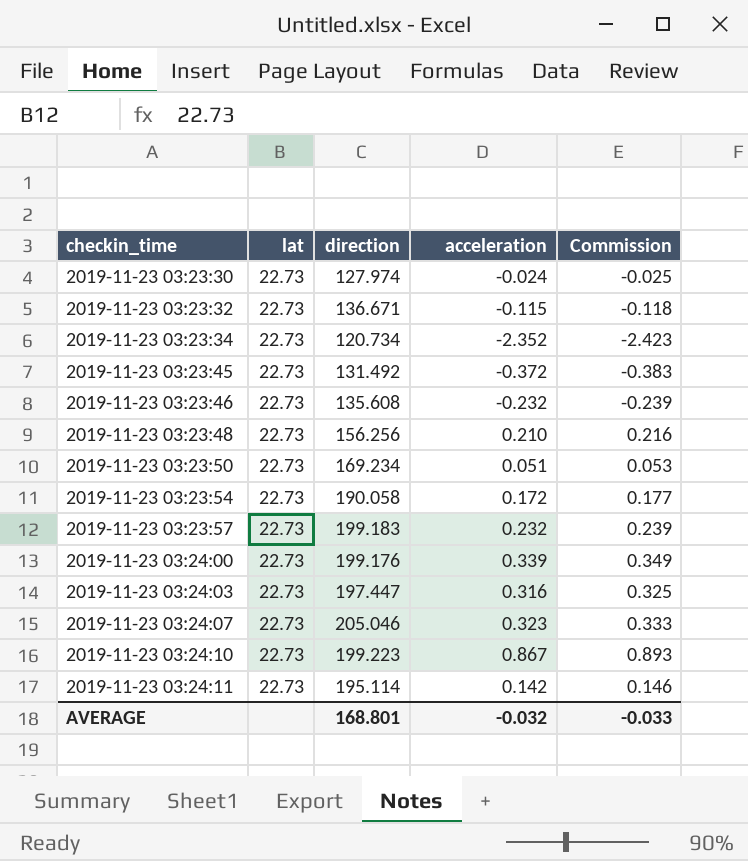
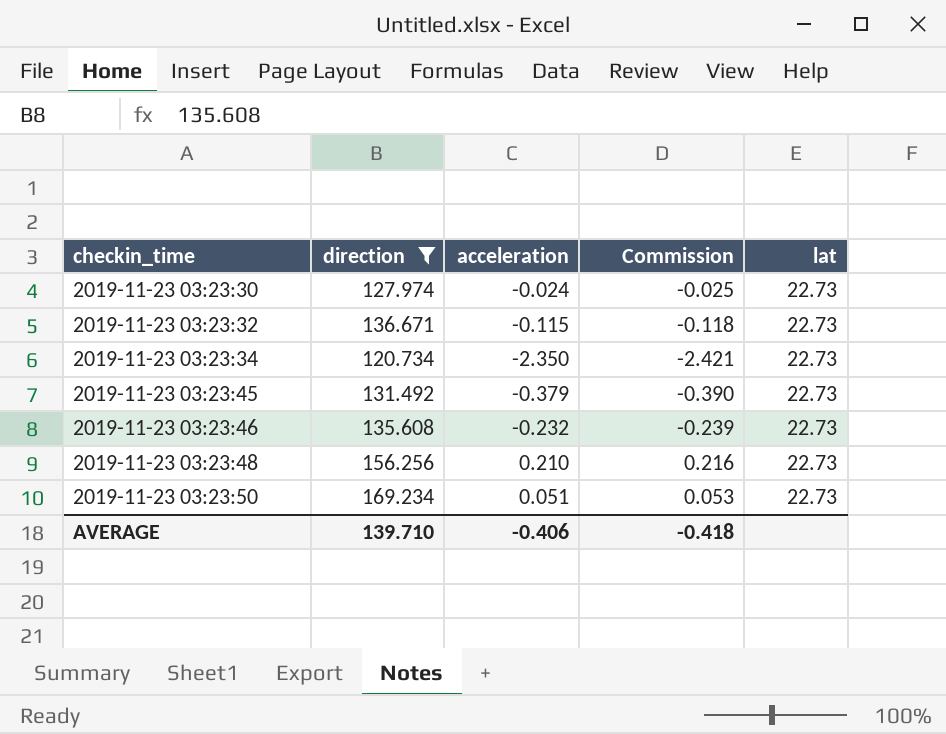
filter: none -> direction <= 169.234
column lat | position: 2 -> 5
2019-11-23 03:23:34 | acceleration: -2.352 -> -2.350
2019-11-23 03:23:34 | Commission: -2.423 -> -2.421
2019-11-23 03:23:45 | acceleration: -0.372 -> -0.379
2019-11-23 03:23:45 | Commission: -0.383 -> -0.390
AVERAGE | direction: 168.801 -> 139.710
AVERAGE | acceleration: -0.032 -> -0.406
AVERAGE | Commission: -0.033 -> -0.418

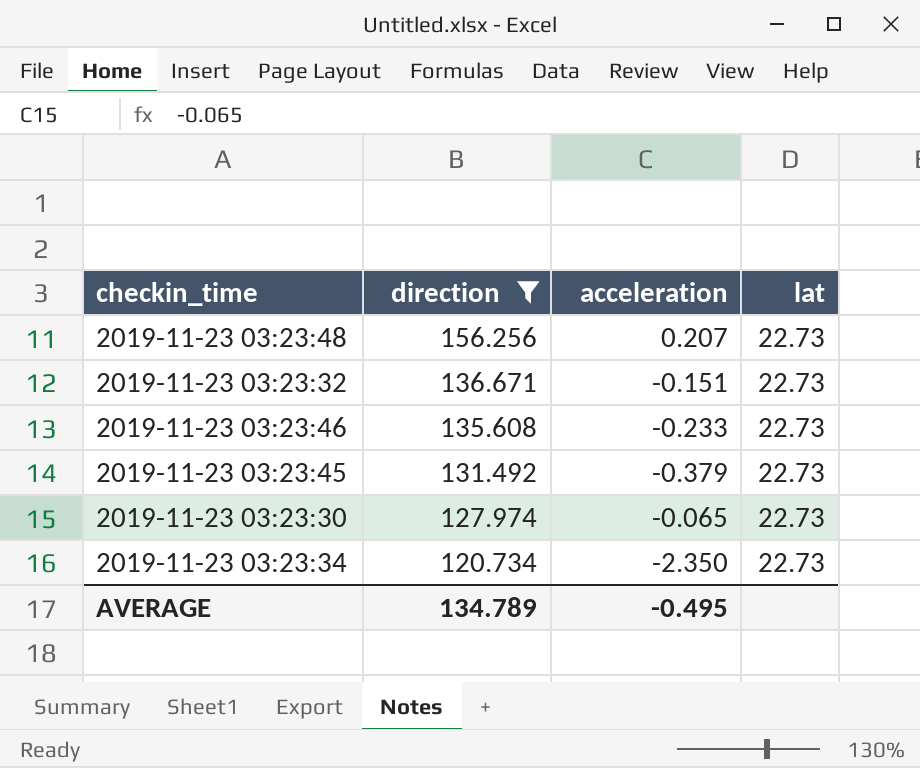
row order: checkin_time ascending -> direction descending
column Commission | formula: [acceleration] * 1.03 -> none
row 2019-11-23 03:23:50: 169.234 | 0.051 | 0.053 | 22.73 -> none
2019-11-23 03:23:48 | acceleration: 0.210 -> 0.207
2019-11-23 03:23:32 | acceleration: -0.115 -> -0.151
2019-11-23 03:23:46 | acceleration: -0.232 -> -0.233
2019-11-23 03:23:30 | acceleration: -0.024 -> -0.065
AVERAGE | direction: 139.710 -> 134.789
AVERAGE | acceleration: -0.406 -> -0.495

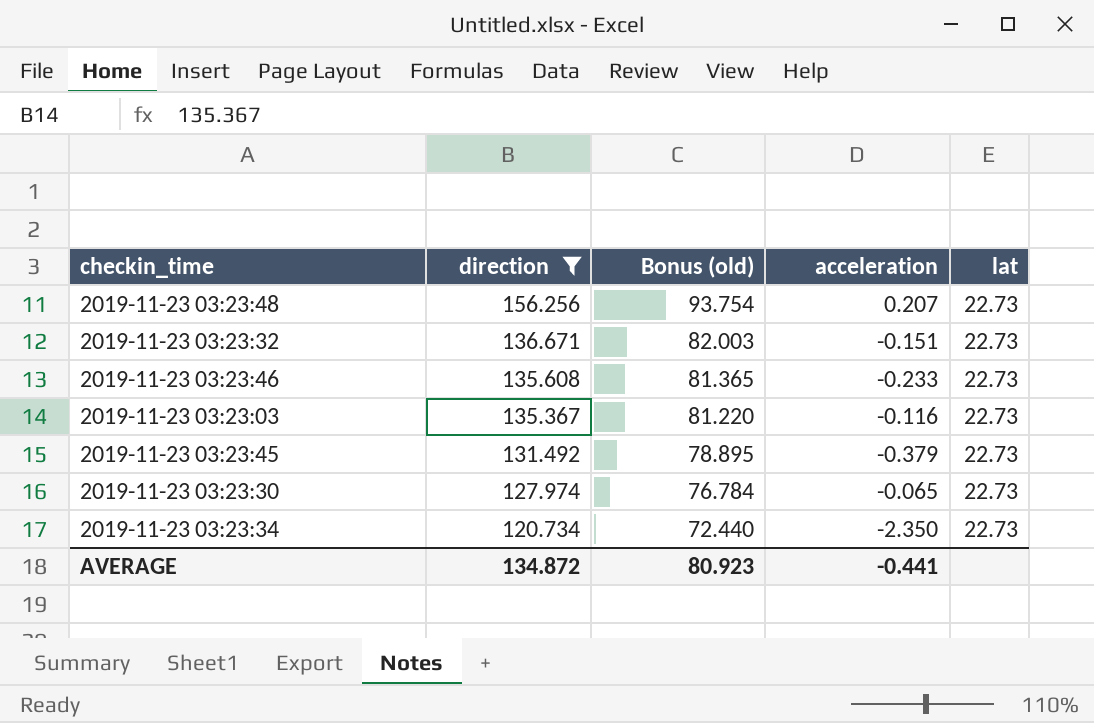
column Bonus (old) | formula: none -> [direction] * 0.6
row 2019-11-23 03:23:03: none -> 135.367 | 81.220 | -0.116 | 22.73
AVERAGE | direction: 134.789 -> 134.872
AVERAGE | acceleration: -0.495 -> -0.441

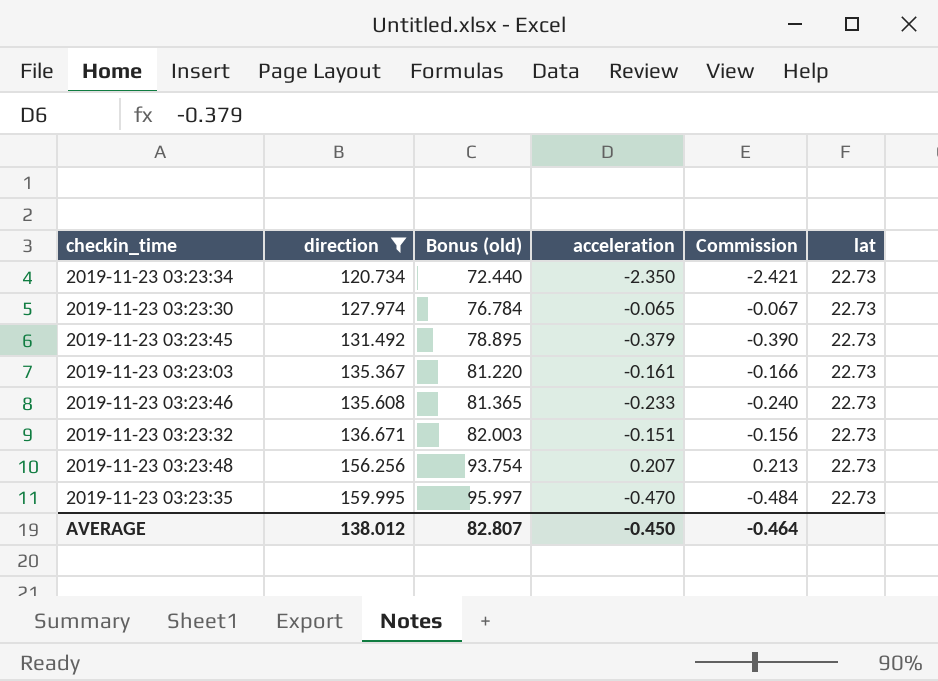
row order: direction descending -> direction ascending
column Commission | formula: none -> [acceleration] * 1.03
2019-11-23 03:23:03 | acceleration: -0.116 -> -0.161
row 2019-11-23 03:23:35: none -> 159.995 | 95.997 | -0.470 | -0.484 | 22.73
AVERAGE | direction: 134.872 -> 138.012
AVERAGE | Bonus (old): 80.923 -> 82.807
AVERAGE | acceleration: -0.441 -> -0.450

